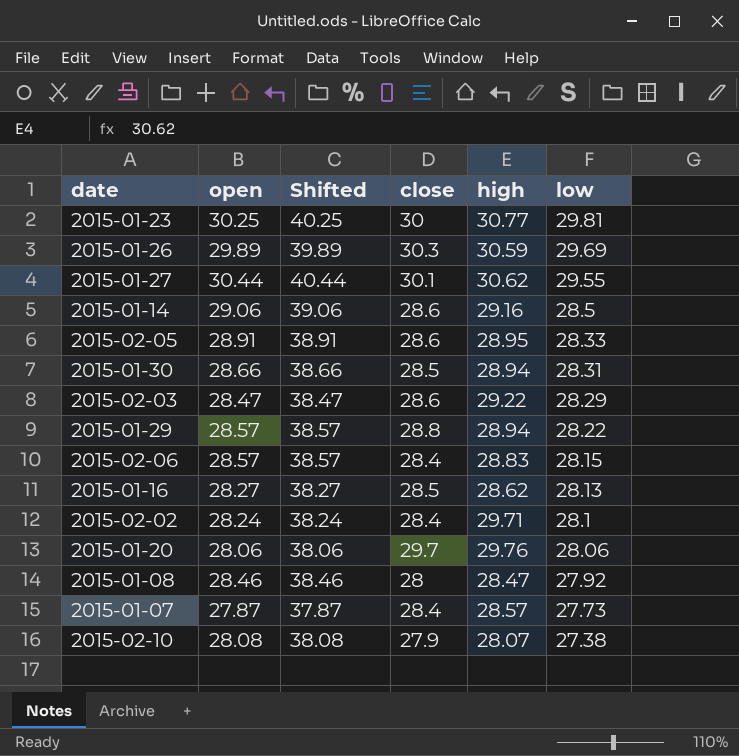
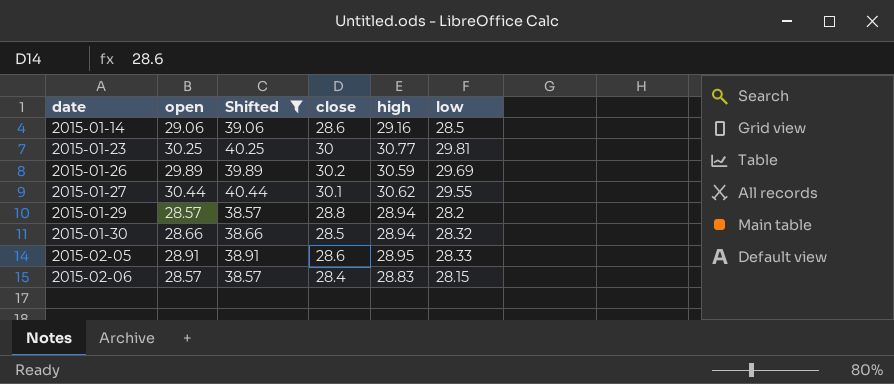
filter: none -> Shifted >= 38.57
row order: low descending -> date ascending
2015-01-26 | close: 30.3 -> 30.2
2015-01-29 | low: 28.22 -> 28.2
2015-01-30 | low: 28.31 -> 28.32

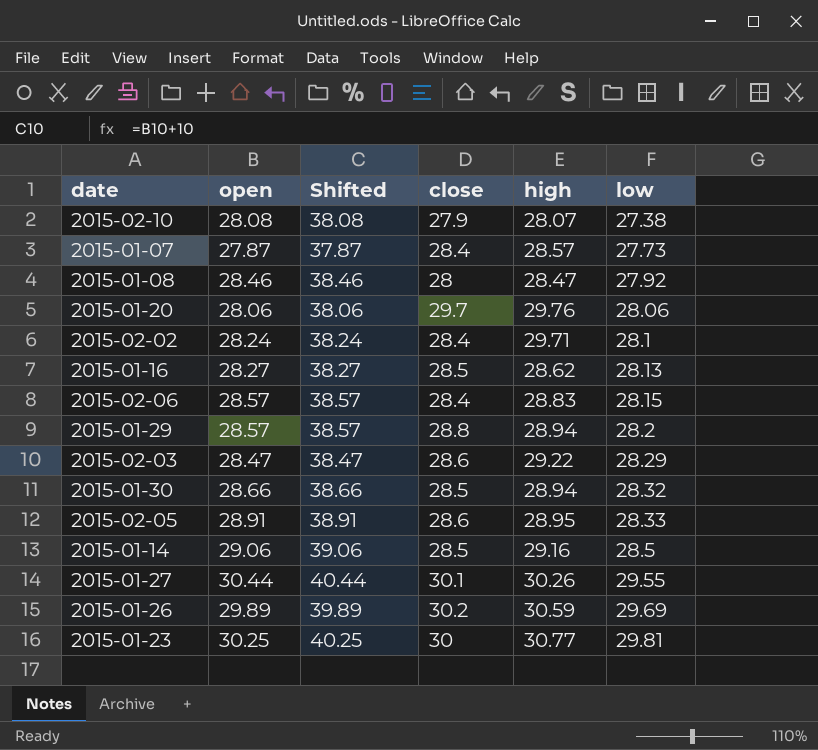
filter: Shifted >= 38.57 -> none
row order: date ascending -> low ascending
2015-01-14 | close: 28.6 -> 28.5
2015-01-27 | high: 30.62 -> 30.26

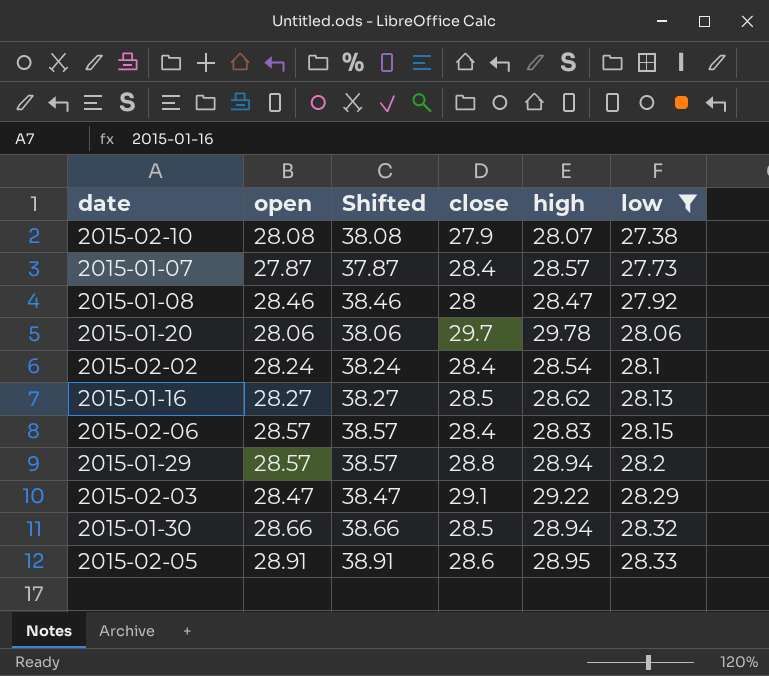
filter: none -> low <= 28.33
2015-01-20 | high: 29.76 -> 29.78
2015-02-02 | high: 29.71 -> 28.54
2015-02-03 | close: 28.6 -> 29.1

